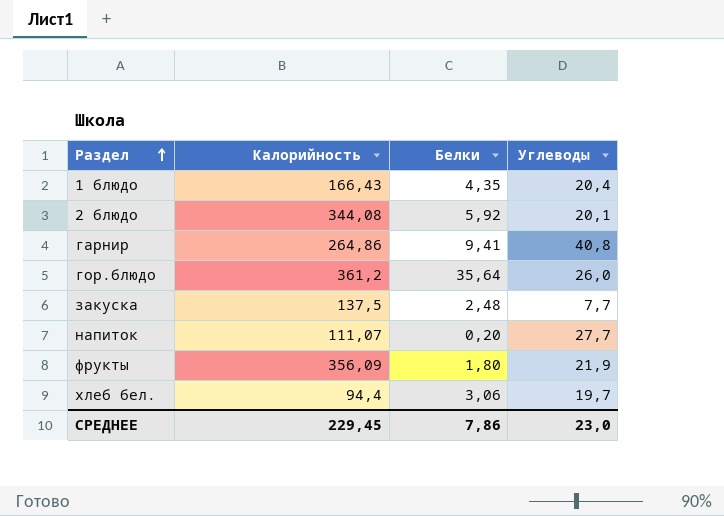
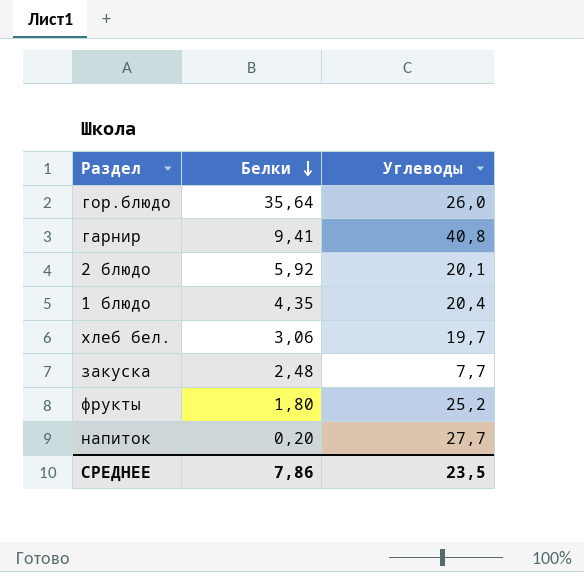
row order: Раздел ascending -> Белки descending
column Калорийность | position: 2 -> none
фрукты | Углеводы: 21,9 -> 25,2
СРЕДНЕЕ | Углеводы: 23,0 -> 23,5

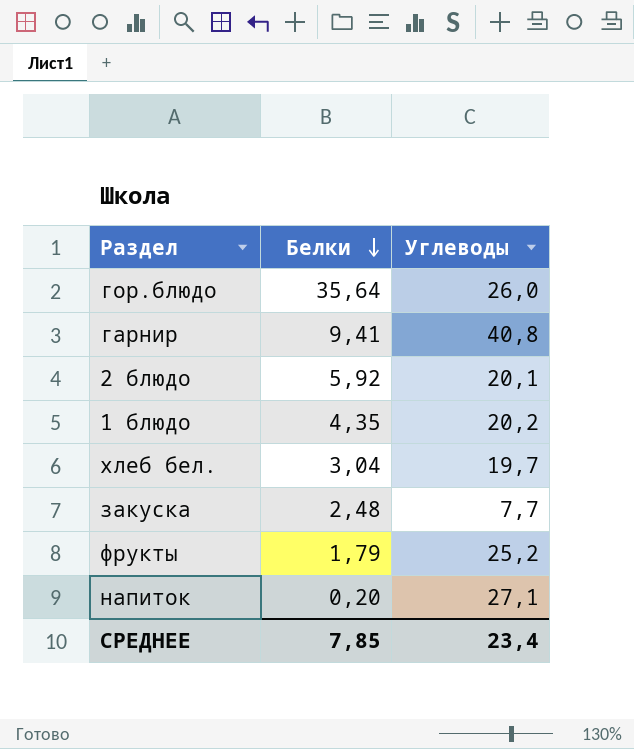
1 блюдо | Углеводы: 20,4 -> 20,2
хлеб бел. | Белки: 3,06 -> 3,04
фрукты | Белки: 1,80 -> 1,79
напиток | Углеводы: 27,7 -> 27,1
СРЕДНЕЕ | Белки: 7,86 -> 7,85
СРЕДНЕЕ | Углеводы: 23,5 -> 23,4

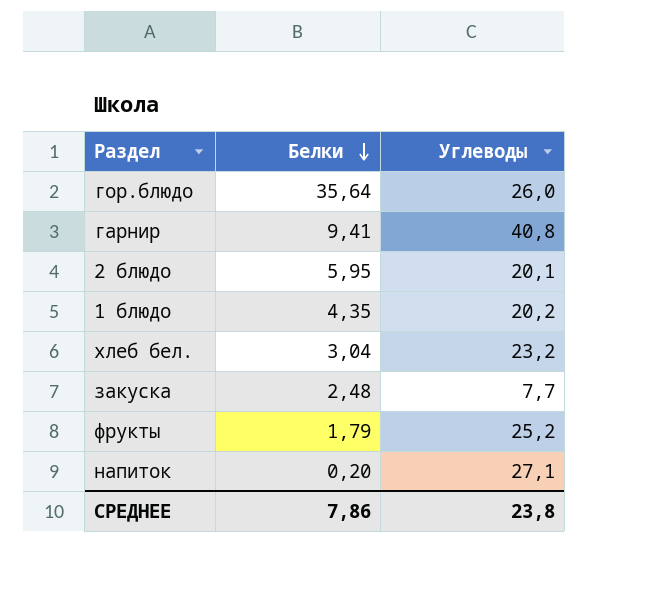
2 блюдо | Белки: 5,92 -> 5,95
хлеб бел. | Углеводы: 19,7 -> 23,2
СРЕДНЕЕ | Белки: 7,85 -> 7,86
СРЕДНЕЕ | Углеводы: 23,4 -> 23,8

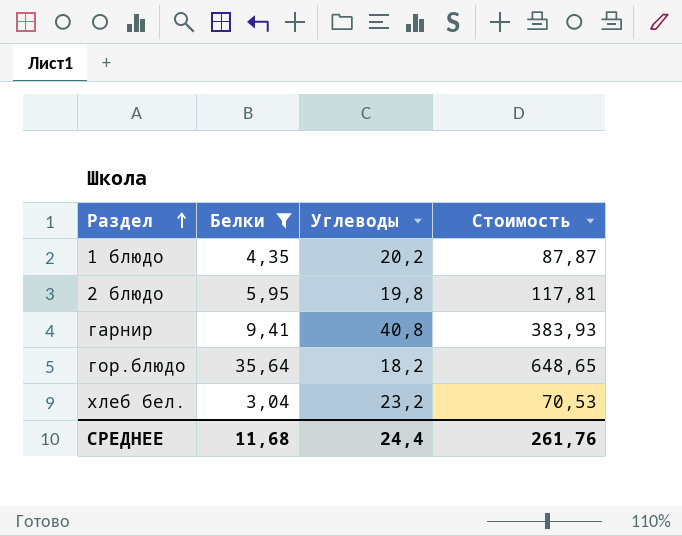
filter: none -> Белки >= 3,04
row order: Белки descending -> Раздел ascending
column Стоимость | formula: none -> [Белки] * [Углеводы]
2 блюдо | Углеводы: 20,1 -> 19,8
гор.блюдо | Углеводы: 26,0 -> 18,2
СРЕДНЕЕ | Белки: 7,86 -> 11,68
СРЕДНЕЕ | Углеводы: 23,8 -> 24,4

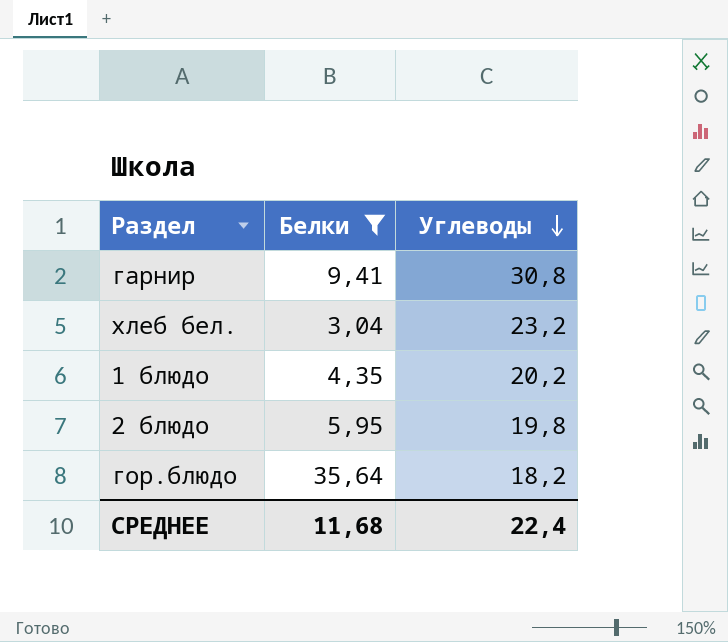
row order: Раздел ascending -> Углеводы descending
column Стоимость | formula: [Белки] * [Углеводы] -> none
гарнир | Углеводы: 40,8 -> 30,8
СРЕДНЕЕ | Углеводы: 24,4 -> 22,4

